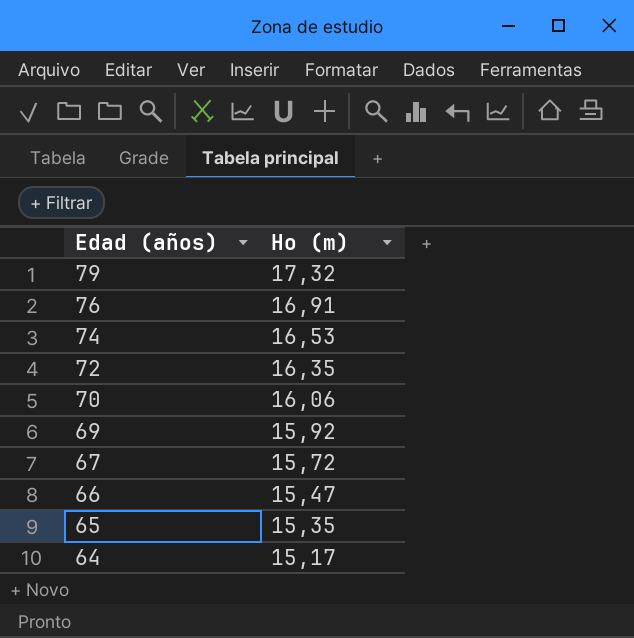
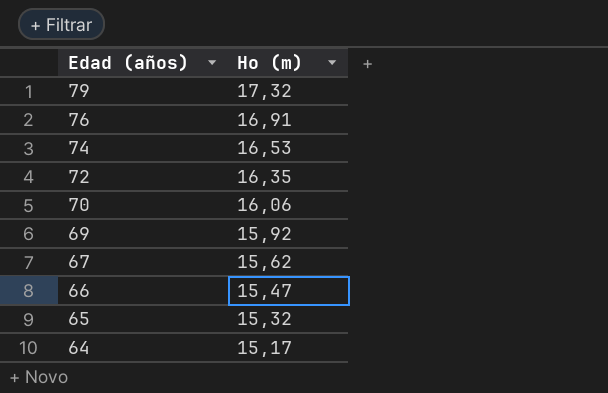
67 | Ho (m): 15,72 -> 15,62
65 | Ho (m): 15,35 -> 15,32

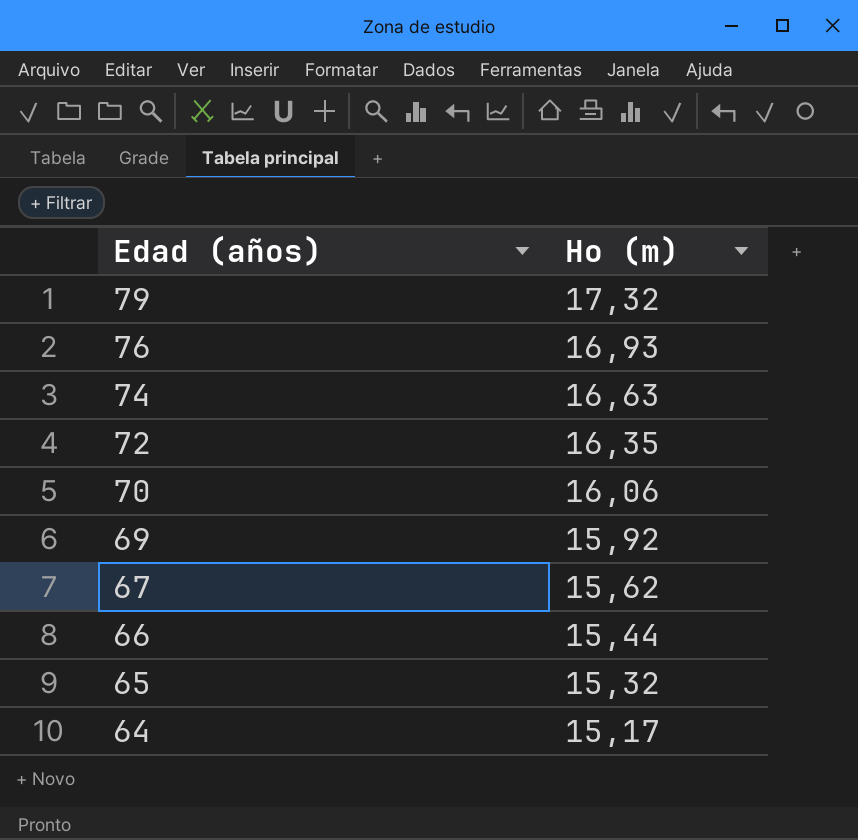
76 | Ho (m): 16,91 -> 16,93
74 | Ho (m): 16,53 -> 16,63
66 | Ho (m): 15,47 -> 15,44

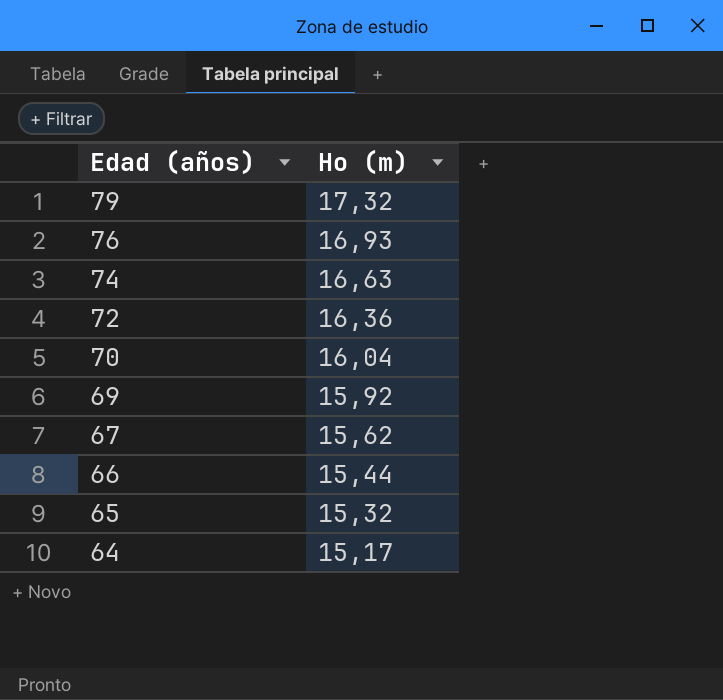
72 | Ho (m): 16,35 -> 16,36
70 | Ho (m): 16,06 -> 16,04

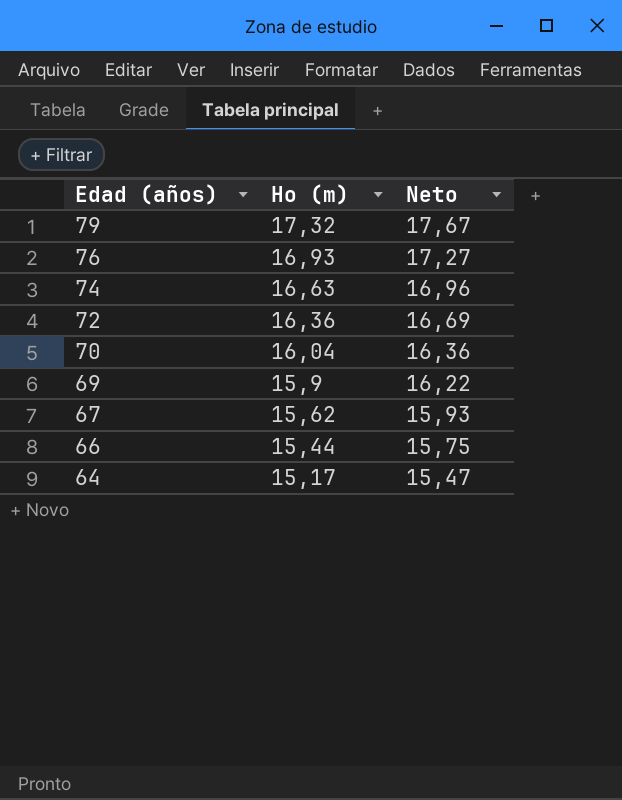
column Neto | formula: none -> [Ho (m)] * 1,02
row 65: 15,32 -> none
69 | Ho (m): 15,92 -> 15,9

